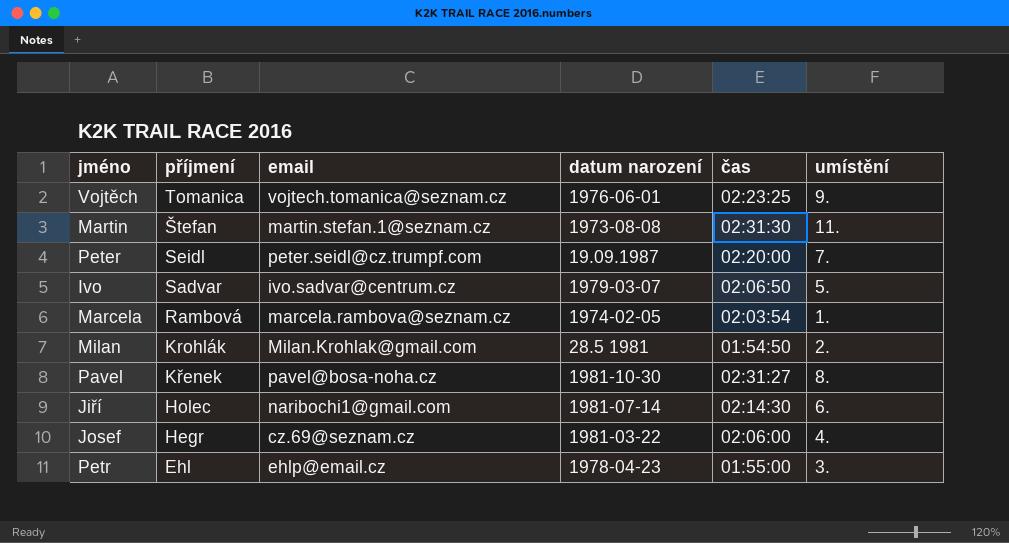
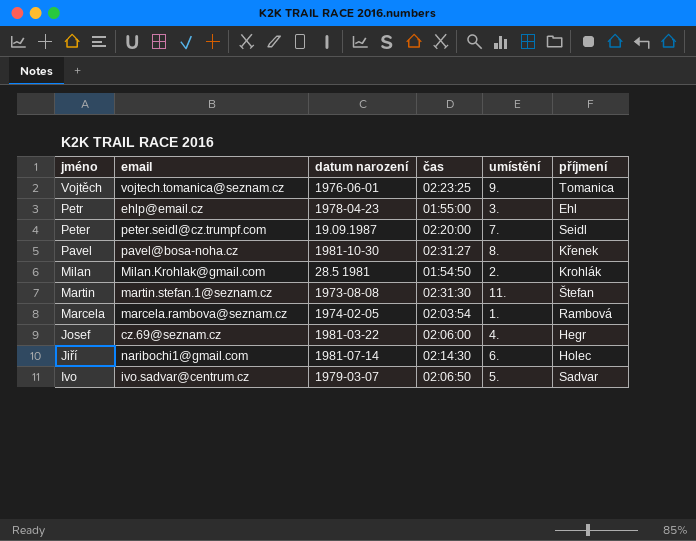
row order: příjmení descending -> jméno descending
column příjmení | position: 2 -> 6

